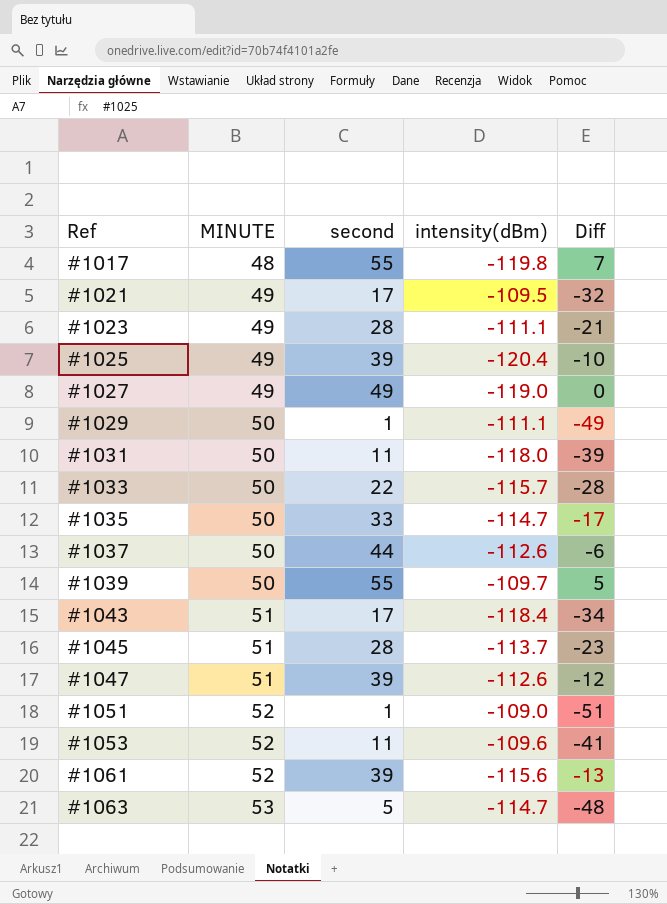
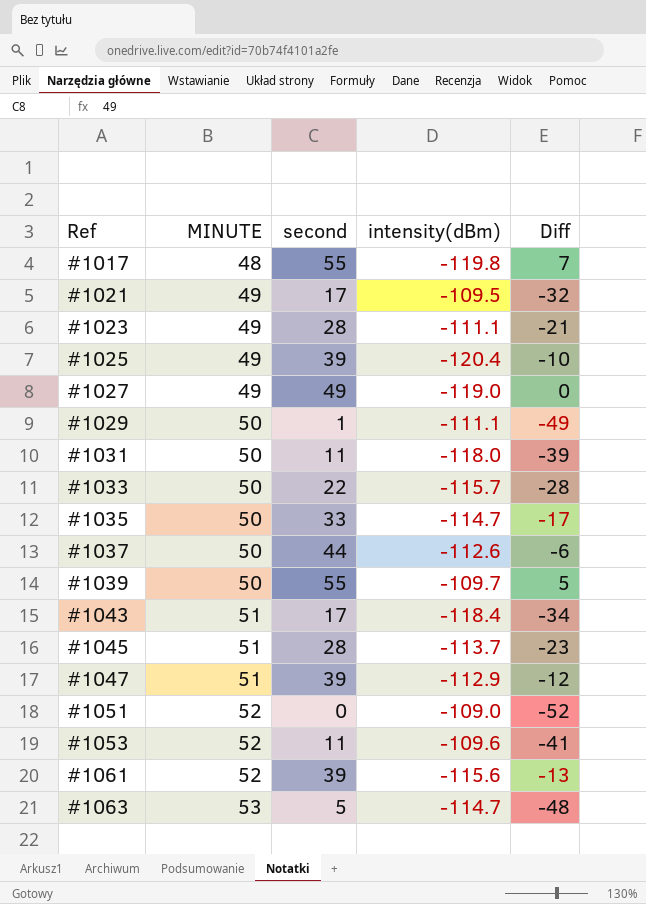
#1047 | intensity(dBm): -112.6 -> -112.9
#1051 | second: 1 -> 0
#1051 | Diff: -51 -> -52

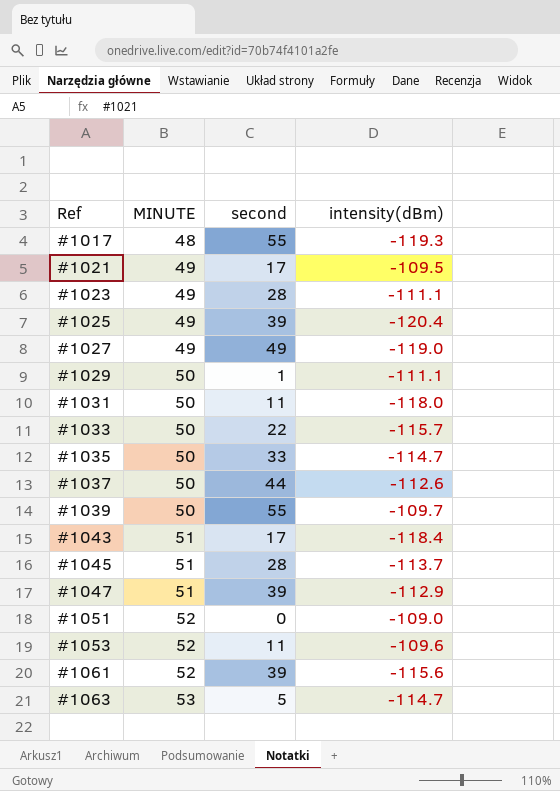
column Diff | formula: [second] - [MINUTE] -> none
#1017 | intensity(dBm): -119.8 -> -119.3

